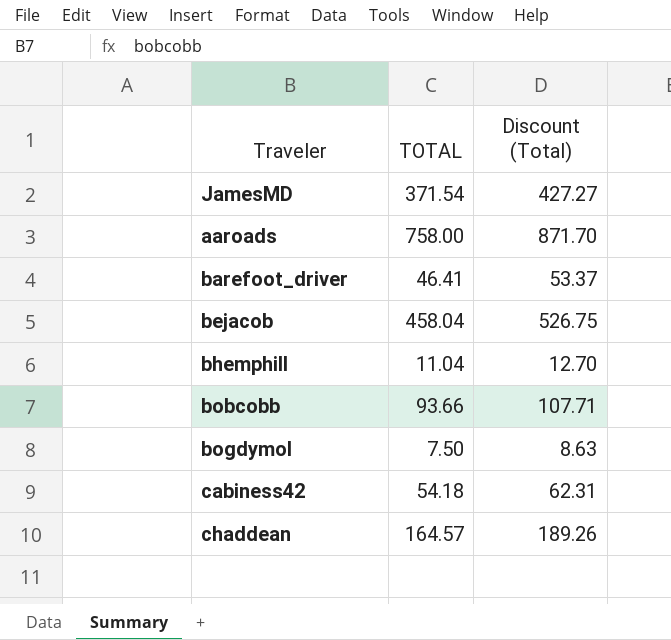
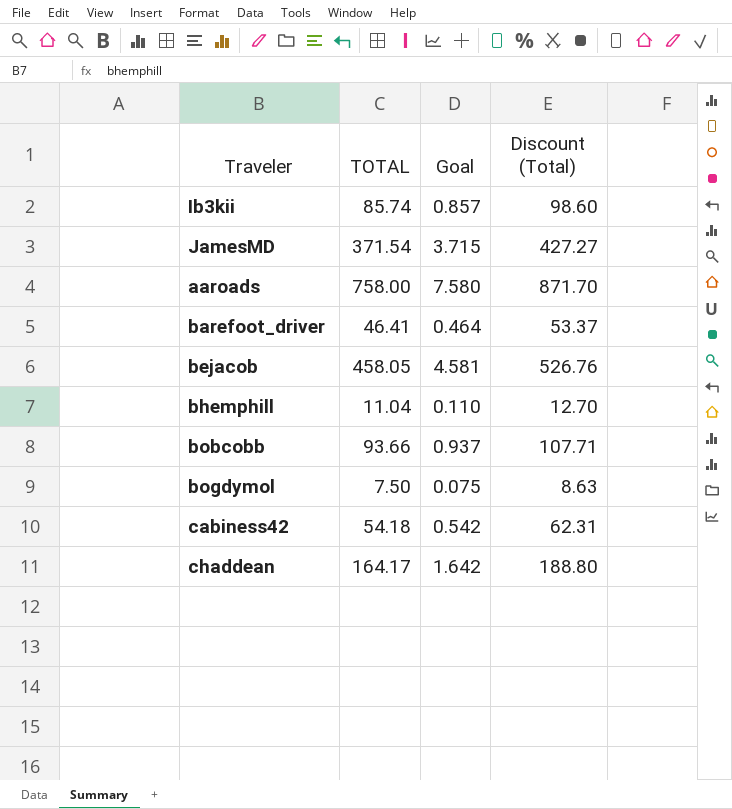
column Goal | formula: none -> [TOTAL] * 0.01
row Ib3kii: none -> 85.74 | 0.857 | 98.60
bejacob | TOTAL: 458.04 -> 458.05
bejacob | Discount (Total): 526.75 -> 526.76
chaddean | TOTAL: 164.57 -> 164.17
chaddean | Discount (Total): 189.26 -> 188.80

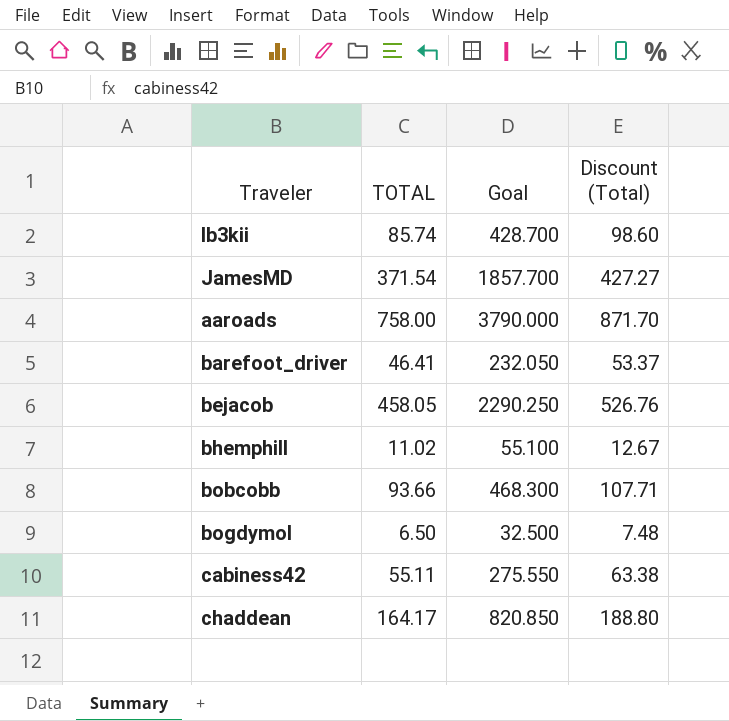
column Goal | formula: [TOTAL] * 0.01 -> [TOTAL] * 5
bhemphill | TOTAL: 11.04 -> 11.02
bhemphill | Discount (Total): 12.70 -> 12.67
bogdymol | TOTAL: 7.50 -> 6.50
bogdymol | Discount (Total): 8.63 -> 7.48
cabiness42 | TOTAL: 54.18 -> 55.11
cabiness42 | Discount (Total): 62.31 -> 63.38

